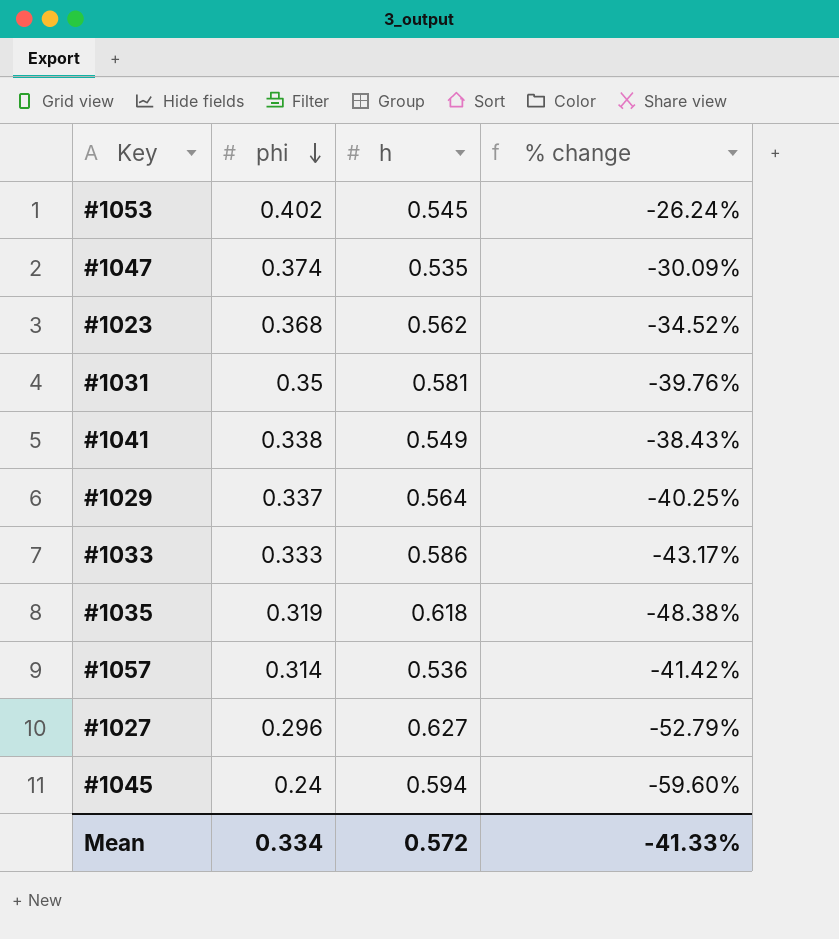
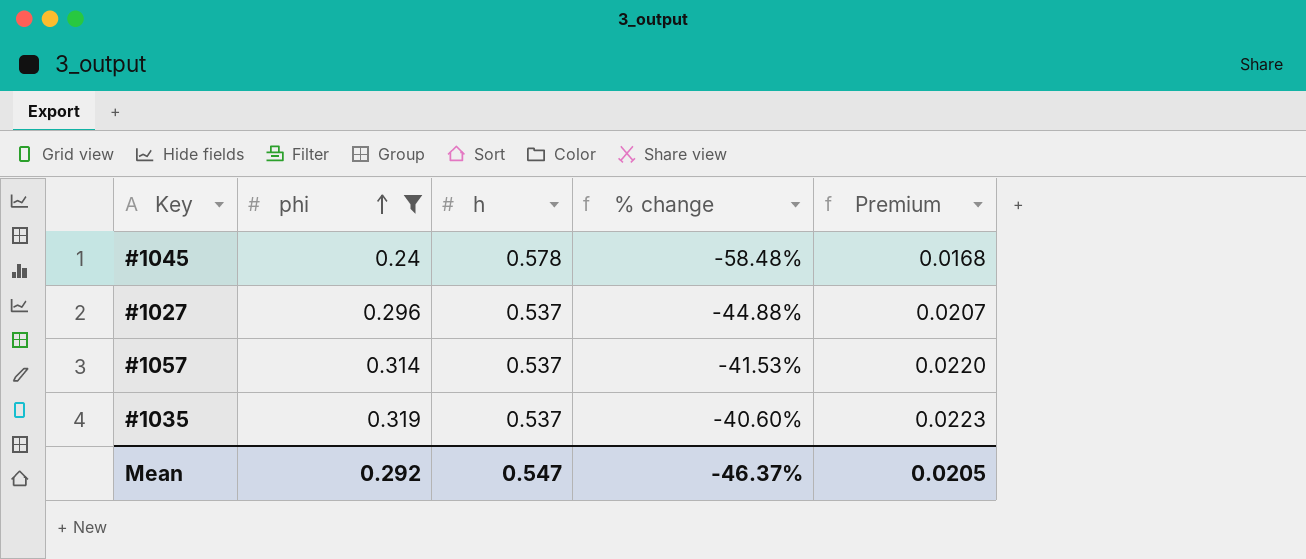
filter: none -> phi <= 0.319
row order: phi descending -> phi ascending
column Premium | formula: none -> [phi] * 0.07
#1045 | h: 0.594 -> 0.578
#1045 | % change: -59.60% -> -58.48%
#1027 | h: 0.627 -> 0.537
#1027 | % change: -52.79% -> -44.88%
#1057 | h: 0.536 -> 0.537
#1057 | % change: -41.42% -> -41.53%
#1035 | h: 0.618 -> 0.537
#1035 | % change: -48.38% -> -40.60%
Mean | phi: 0.334 -> 0.292
Mean | h: 0.572 -> 0.547
Mean | % change: -41.33% -> -46.37%

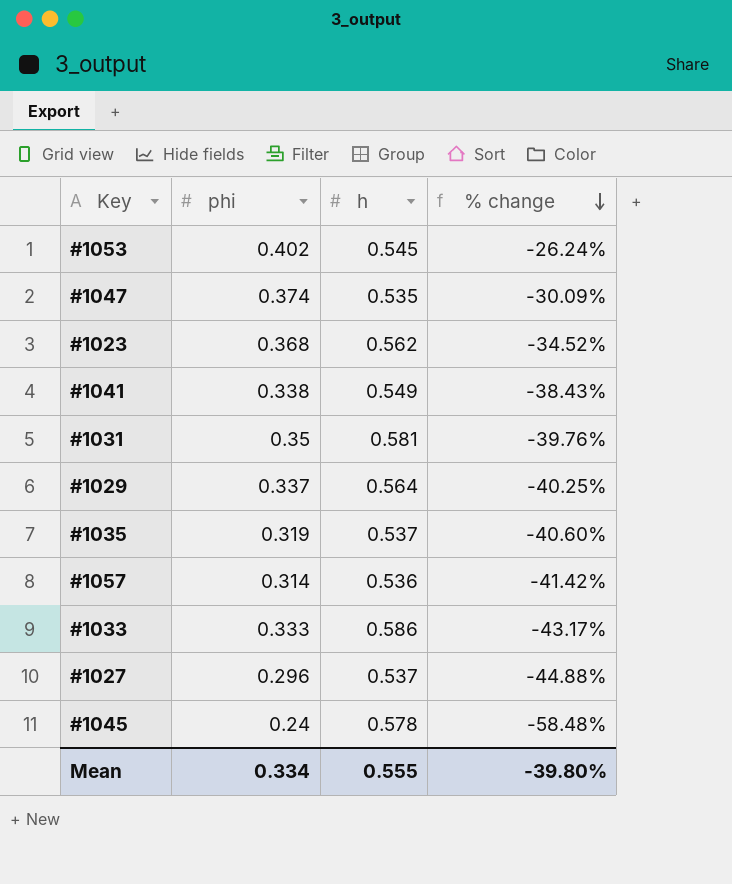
filter: phi <= 0.319 -> none
row order: phi ascending -> % change descending
column Premium | formula: [phi] * 0.07 -> none
#1057 | h: 0.537 -> 0.536
#1057 | % change: -41.53% -> -41.42%
Mean | phi: 0.292 -> 0.334
Mean | h: 0.547 -> 0.555
Mean | % change: -46.37% -> -39.80%

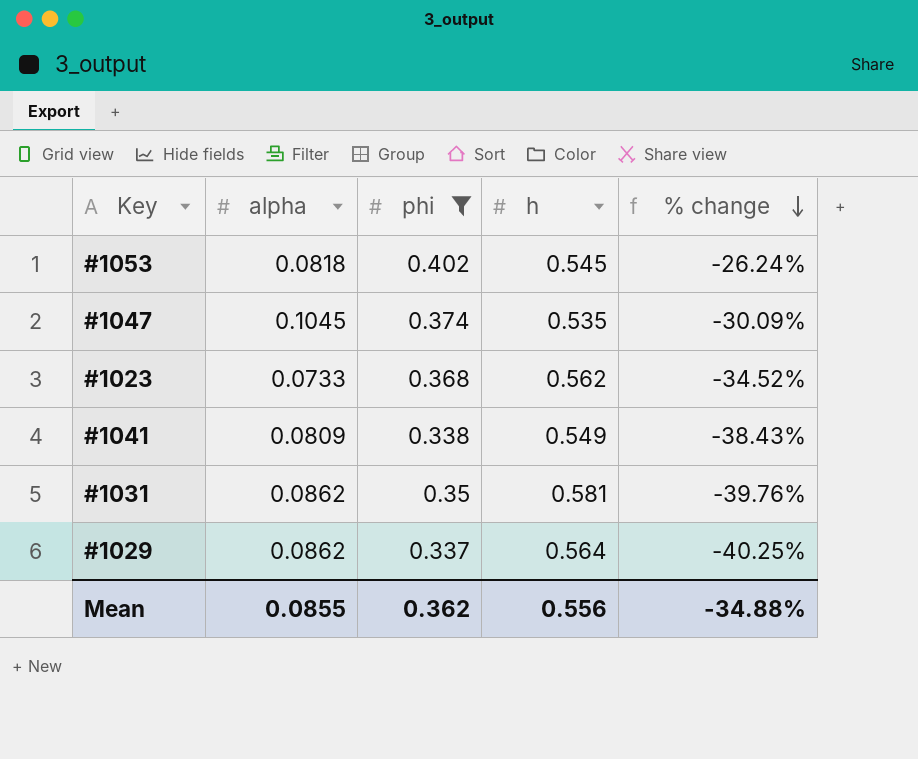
filter: none -> phi >= 0.337
column alpha | position: none -> 2
Mean | phi: 0.334 -> 0.362
Mean | h: 0.555 -> 0.556
Mean | % change: -39.80% -> -34.88%

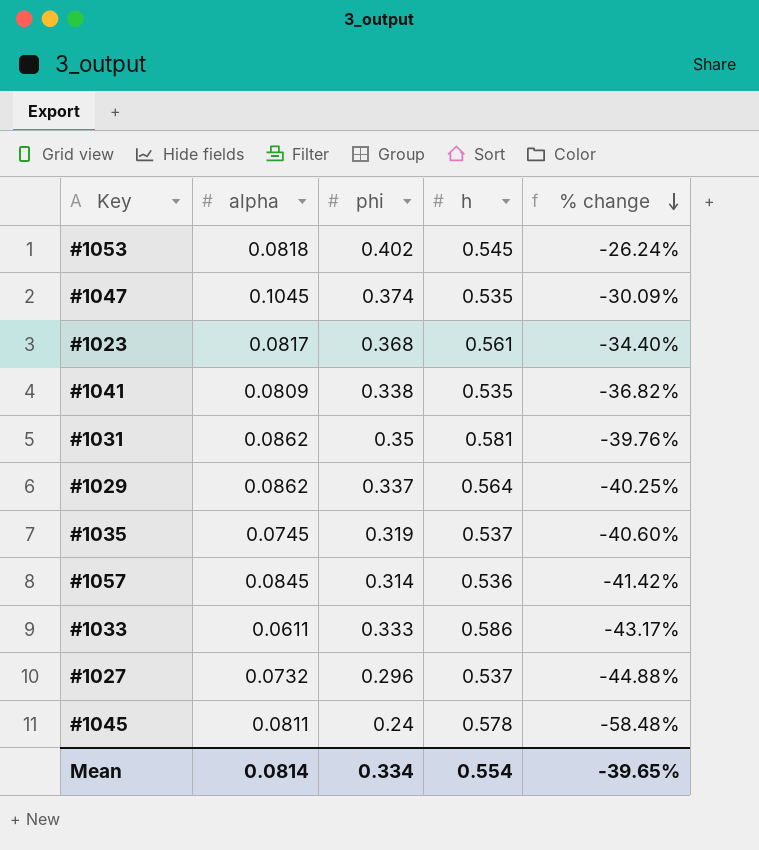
filter: phi >= 0.337 -> none
#1023 | alpha: 0.0733 -> 0.0817
#1023 | h: 0.562 -> 0.561
#1023 | % change: -34.52% -> -34.40%
#1041 | h: 0.549 -> 0.535
#1041 | % change: -38.43% -> -36.82%
Mean | alpha: 0.0855 -> 0.0814
Mean | phi: 0.362 -> 0.334
Mean | h: 0.556 -> 0.554
Mean | % change: -34.88% -> -39.65%

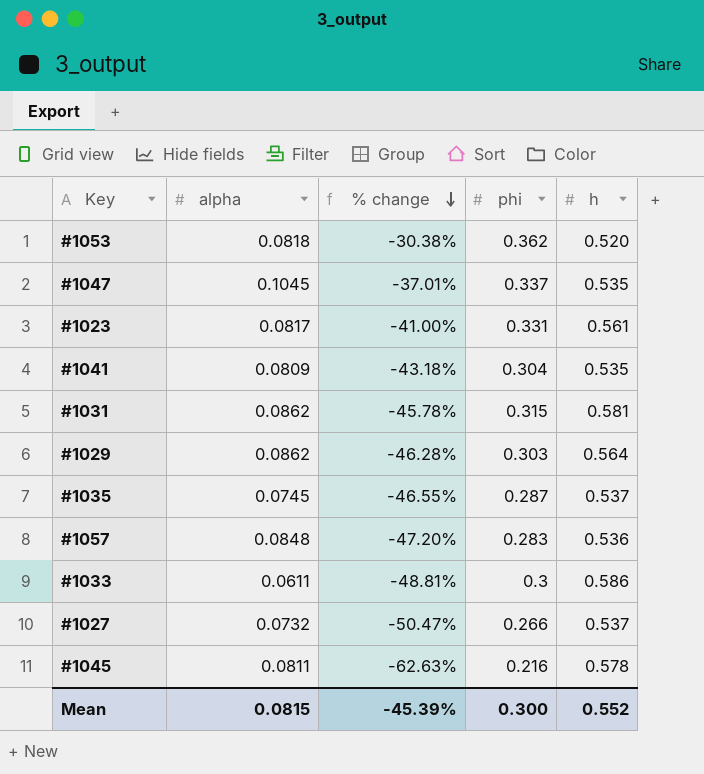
column % change | position: 5 -> 3
#1053 | % change: -26.24% -> -30.38%
#1053 | phi: 0.402 -> 0.362
#1053 | h: 0.545 -> 0.520
#1047 | % change: -30.09% -> -37.01%
#1047 | phi: 0.374 -> 0.337
#1023 | % change: -34.40% -> -41.00%
#1023 | phi: 0.368 -> 0.331
#1041 | % change: -36.82% -> -43.18%
#1041 | phi: 0.338 -> 0.304
#1031 | % change: -39.76% -> -45.78%
#1031 | phi: 0.35 -> 0.315
#1029 | % change: -40.25% -> -46.28%
#1029 | phi: 0.337 -> 0.303
#1035 | % change: -40.60% -> -46.55%
#1035 | phi: 0.319 -> 0.287
#1057 | alpha: 0.0845 -> 0.0848
#1057 | % change: -41.42% -> -47.20%
#1057 | phi: 0.314 -> 0.283
#1033 | % change: -43.17% -> -48.81%
#1033 | phi: 0.333 -> 0.3
#1027 | % change: -44.88% -> -50.47%
#1027 | phi: 0.296 -> 0.266
#1045 | % change: -58.48% -> -62.63%
#1045 | phi: 0.24 -> 0.216
Mean | alpha: 0.0814 -> 0.0815
Mean | % change: -39.65% -> -45.39%
Mean | phi: 0.334 -> 0.300
Mean | h: 0.554 -> 0.552

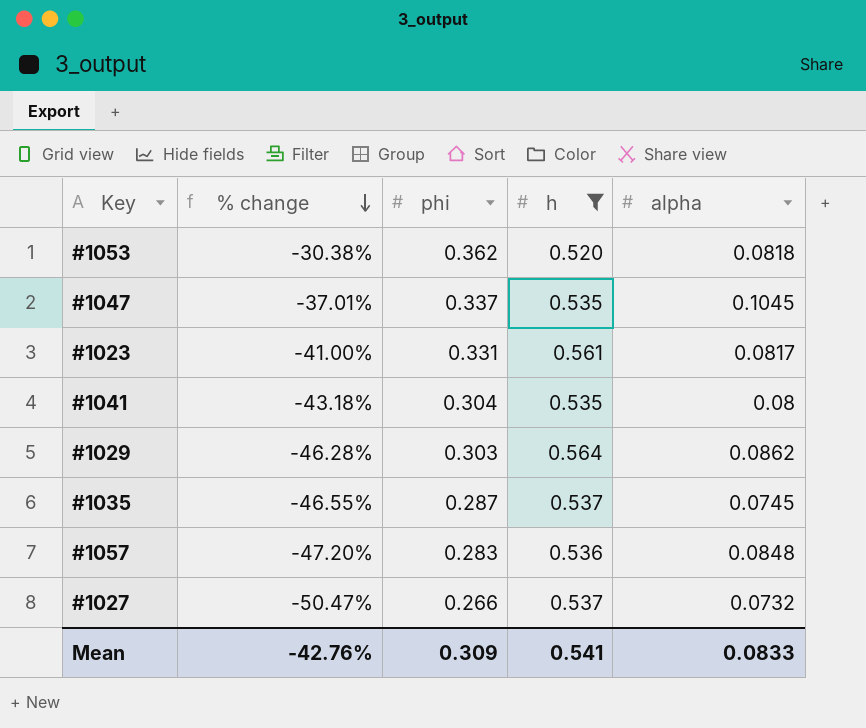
filter: none -> h <= 0.564
column alpha | position: 2 -> 5
#1041 | alpha: 0.0809 -> 0.08
Mean | % change: -45.39% -> -42.76%
Mean | phi: 0.300 -> 0.309
Mean | h: 0.552 -> 0.541
Mean | alpha: 0.0815 -> 0.0833

